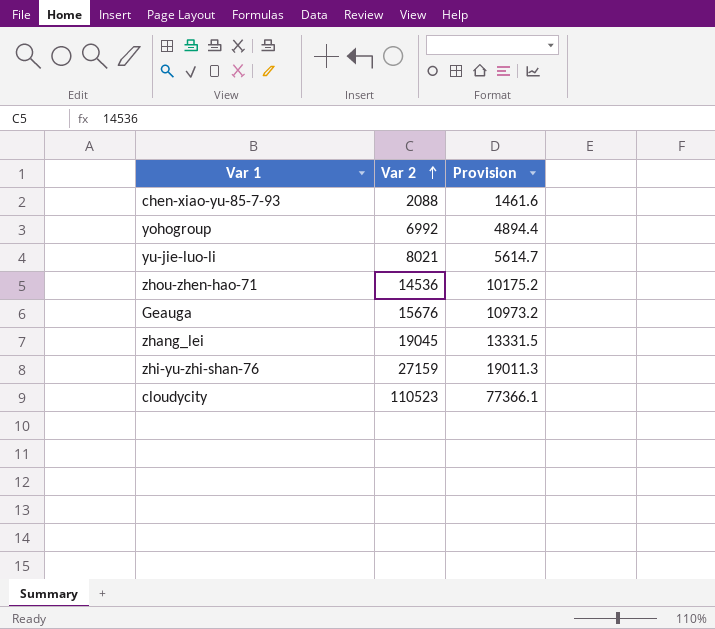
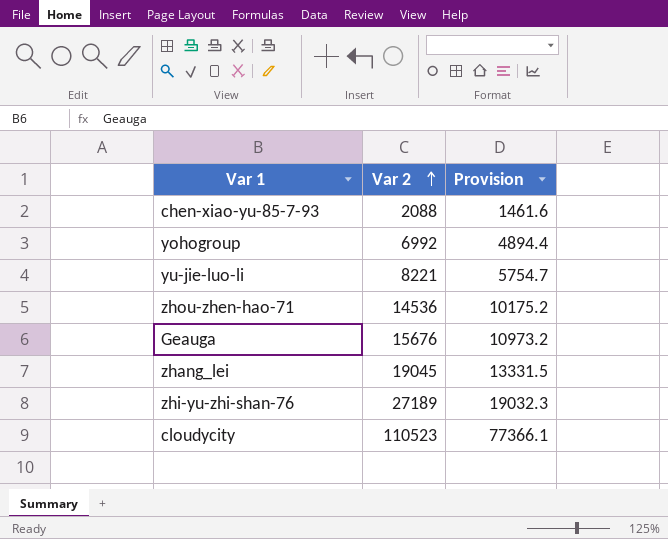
yu-jie-luo-li | Var 2: 8021 -> 8221
yu-jie-luo-li | Provision: 5614.7 -> 5754.7
zhi-yu-zhi-shan-76 | Var 2: 27159 -> 27189
zhi-yu-zhi-shan-76 | Provision: 19011.3 -> 19032.3

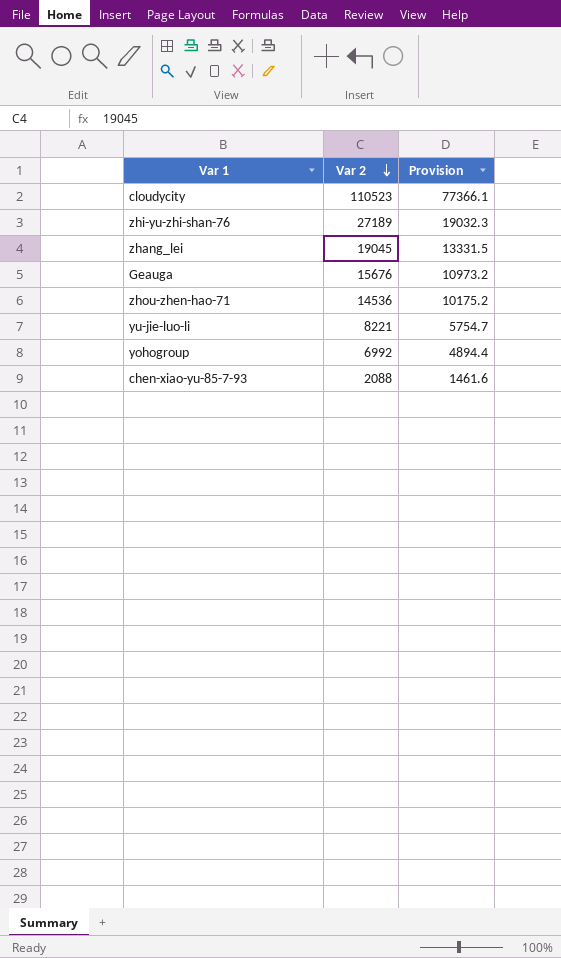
row order: Var 2 ascending -> Var 2 descending

